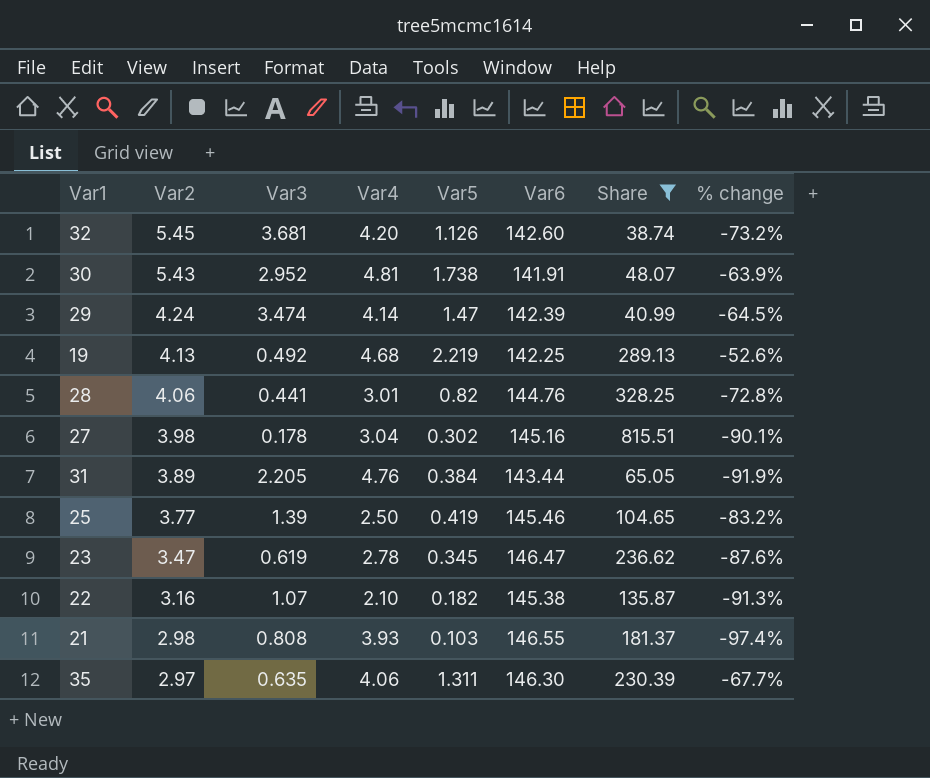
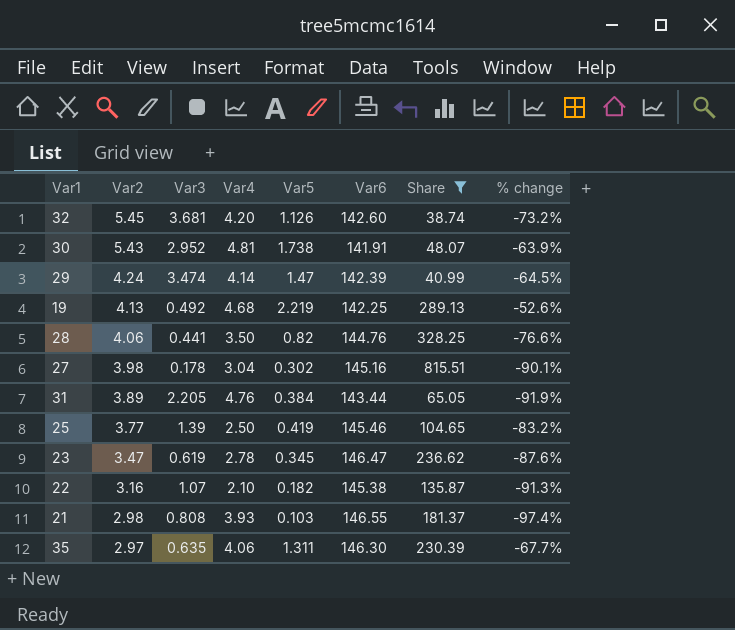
28 | Var4: 3.01 -> 3.50
28 | % change: -72.8% -> -76.6%

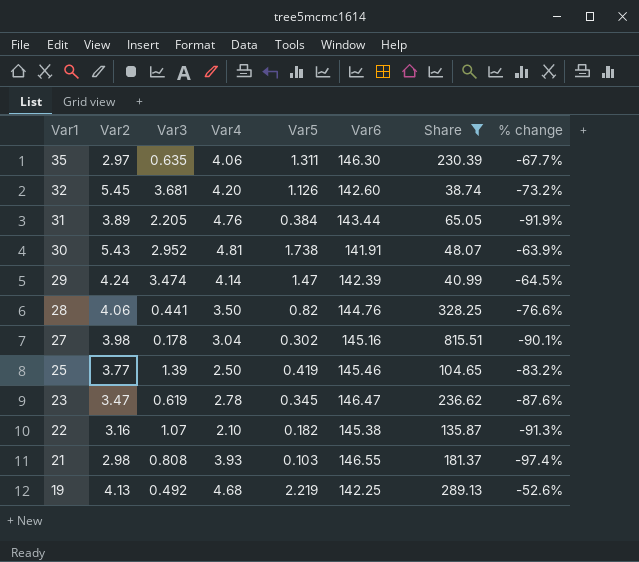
row order: Var2 descending -> Var1 descending

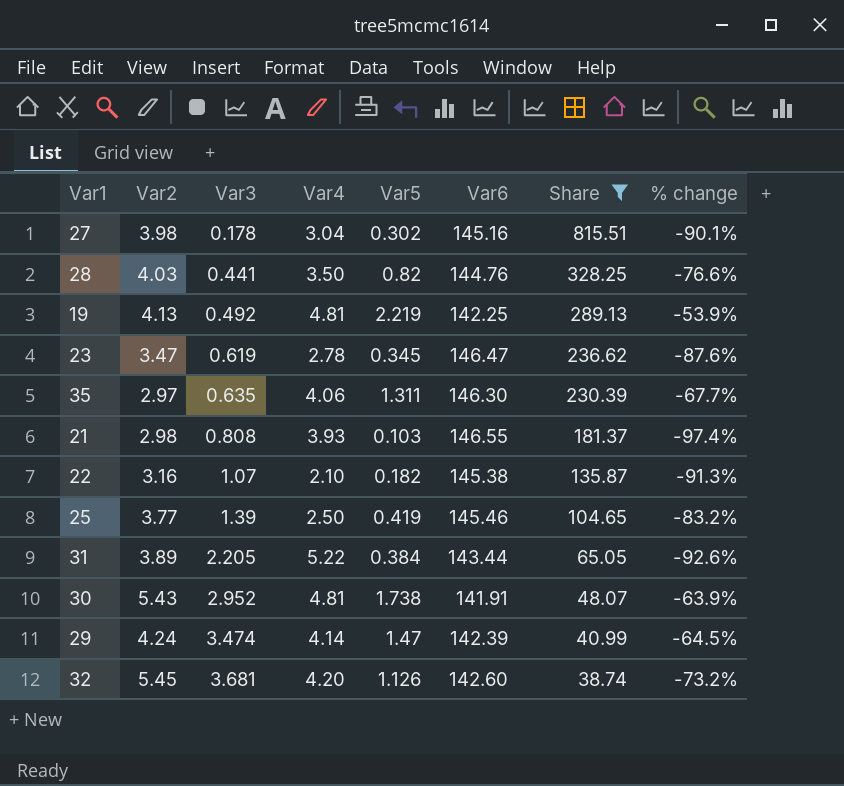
row order: Var1 descending -> Var3 ascending
28 | Var2: 4.06 -> 4.03
19 | Var4: 4.68 -> 4.81
19 | % change: -52.6% -> -53.9%
31 | Var4: 4.76 -> 5.22
31 | % change: -91.9% -> -92.6%

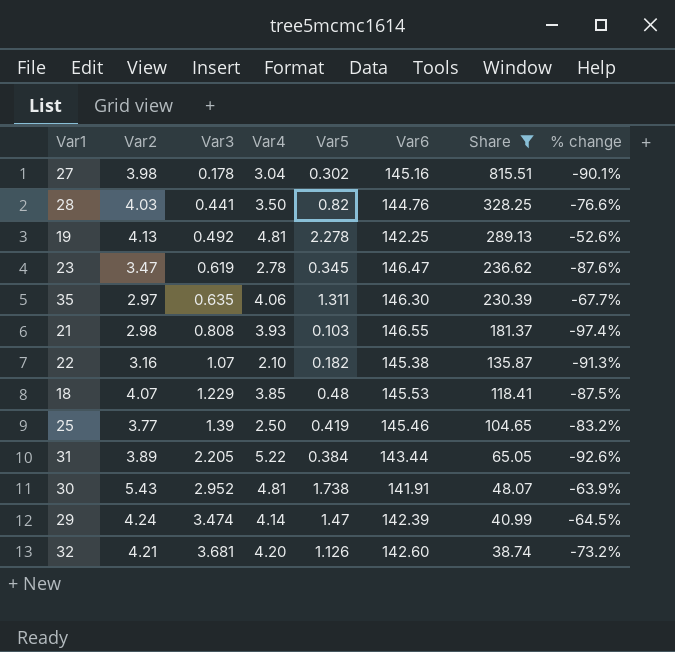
19 | Var5: 2.219 -> 2.278
19 | % change: -53.9% -> -52.6%
row 18: none -> 4.07 | 1.229 | 3.85 | 0.48 | 145.53 | 118.41 | -87.5%
32 | Var2: 5.45 -> 4.21

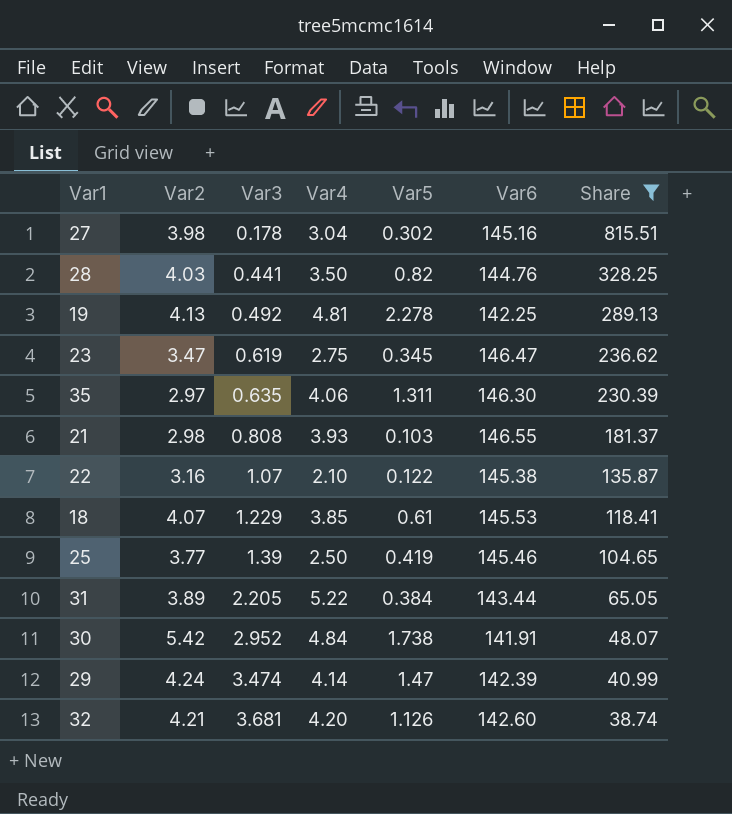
column % change | formula: ([Var5] - [Var4]) / [Var4] -> none
23 | Var4: 2.78 -> 2.75
22 | Var5: 0.182 -> 0.122
18 | Var5: 0.48 -> 0.61
30 | Var2: 5.43 -> 5.42
30 | Var4: 4.81 -> 4.84

